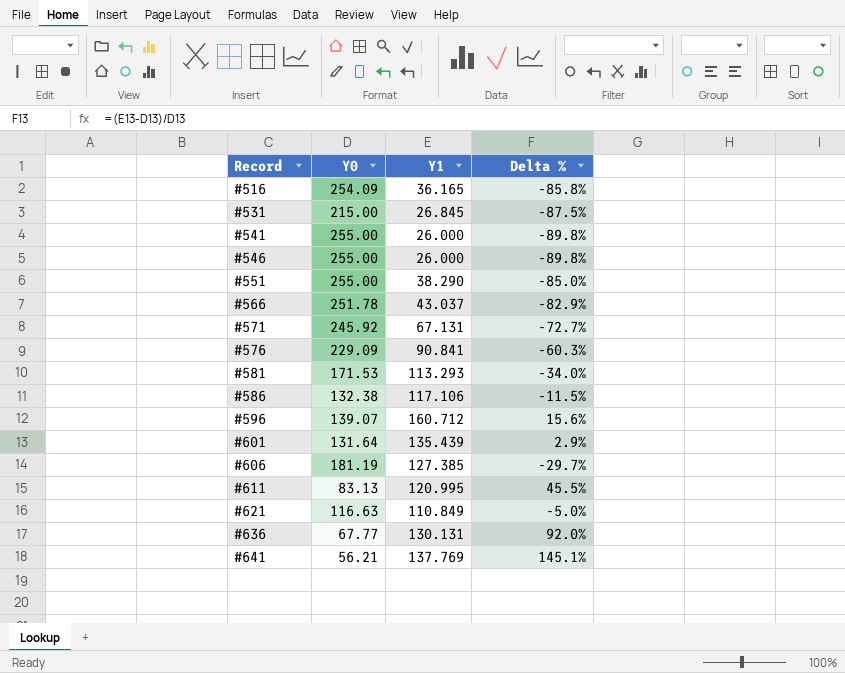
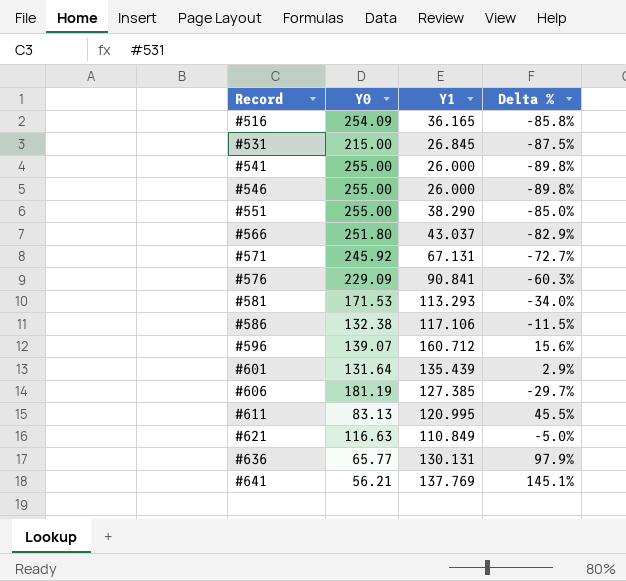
#566 | Y0: 251.78 -> 251.80
#636 | Y0: 67.77 -> 65.77
#636 | Delta %: 92.0% -> 97.9%

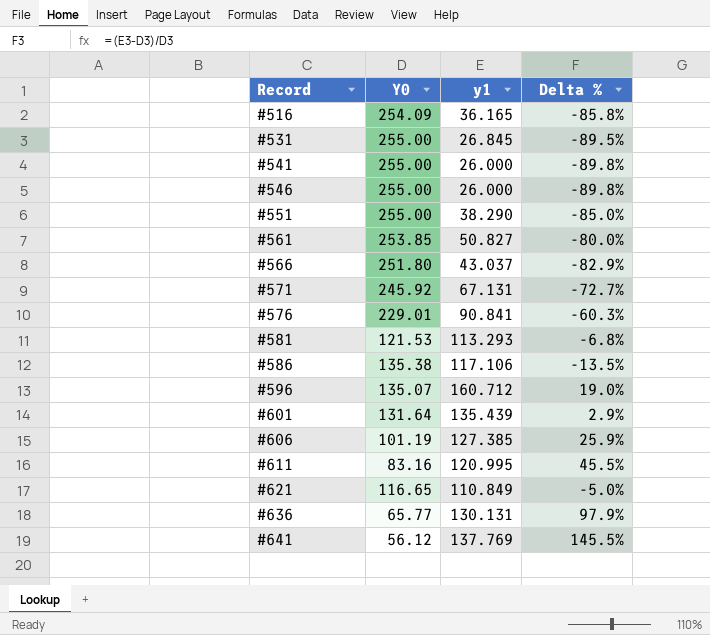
column name: Y1 -> y1
#531 | Y0: 215.00 -> 255.00
#531 | Delta %: -87.5% -> -89.5%
row #561: none -> 253.85 | 50.827 | -80.0%
#576 | Y0: 229.09 -> 229.01
#581 | Y0: 171.53 -> 121.53
#581 | Delta %: -34.0% -> -6.8%
#586 | Y0: 132.38 -> 135.38
#586 | Delta %: -11.5% -> -13.5%
#596 | Y0: 139.07 -> 135.07
#596 | Delta %: 15.6% -> 19.0%
#606 | Y0: 181.19 -> 101.19
#606 | Delta %: -29.7% -> 25.9%
#611 | Y0: 83.13 -> 83.16
#621 | Y0: 116.63 -> 116.65
#641 | Y0: 56.21 -> 56.12
#641 | Delta %: 145.1% -> 145.5%

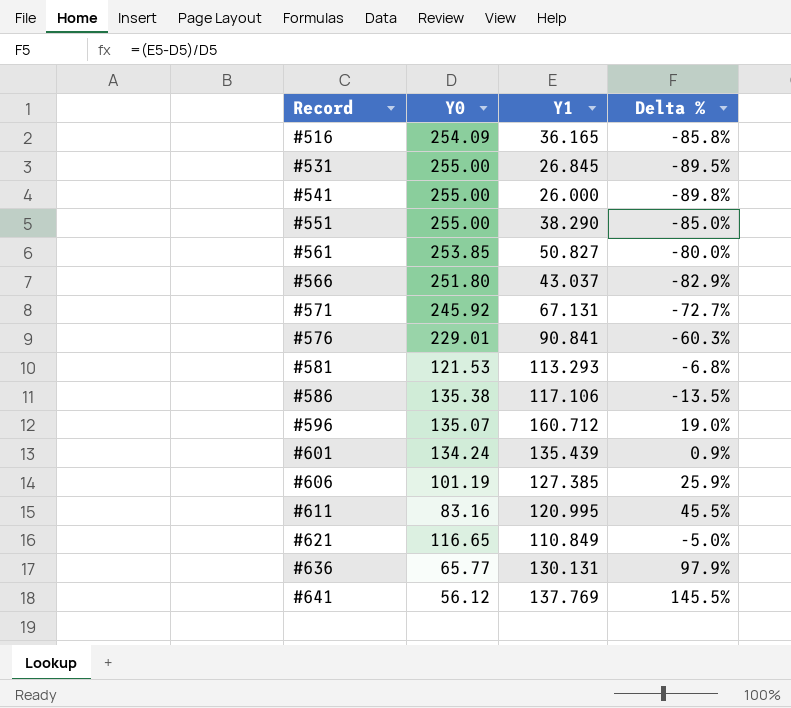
column name: y1 -> Y1
row #546: 255.00 | 26.000 | -89.8% -> none
#601 | Y0: 131.64 -> 134.24
#601 | Delta %: 2.9% -> 0.9%

